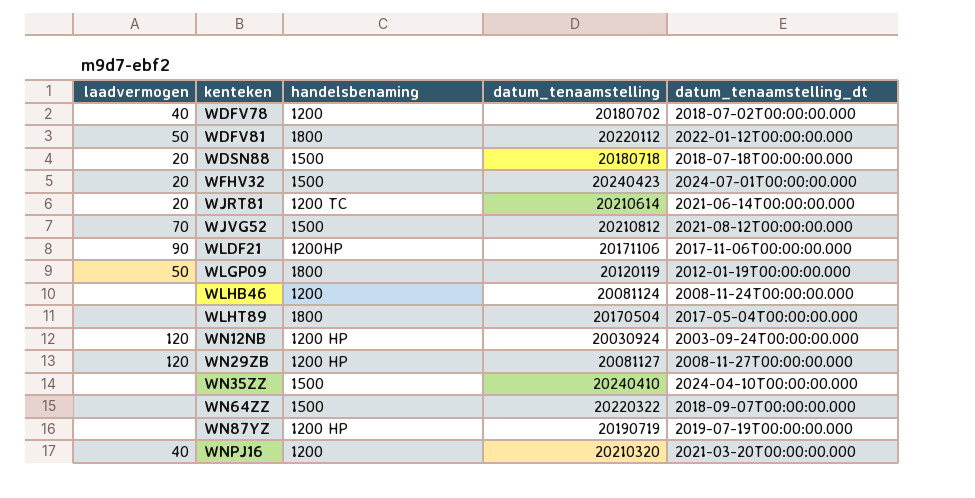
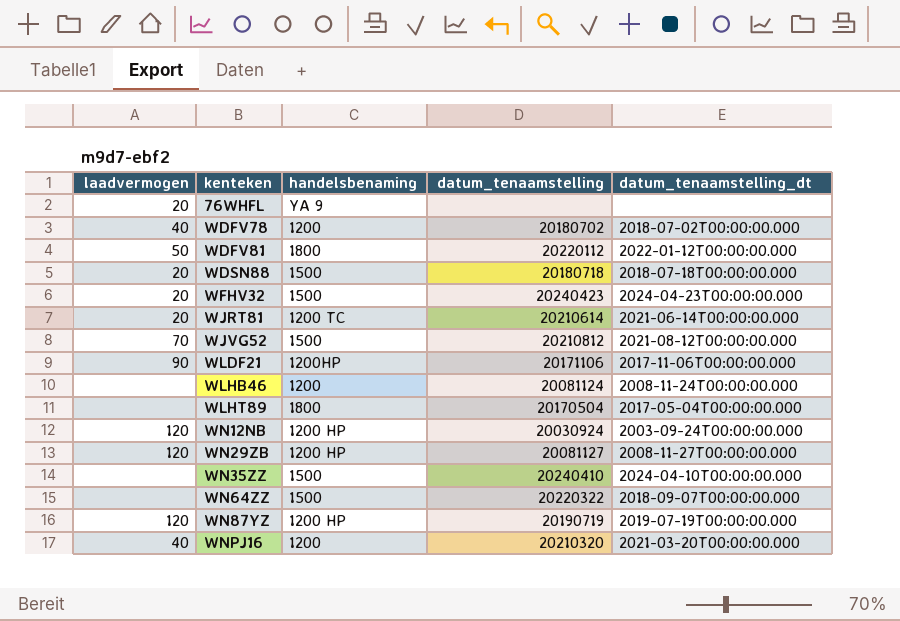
row WLGP09: 50 | 1800 | 20120119 | 2012-01-19T00:00:00.000 -> none
row 76WHFL: none -> 20 | YA 9 | none | none
WFHV32 | datum_tenaamstelling_dt: 2024-07-01T00:00:00.000 -> 2024-04-23T00:00:00.000
WN87YZ | laadvermogen: none -> 120

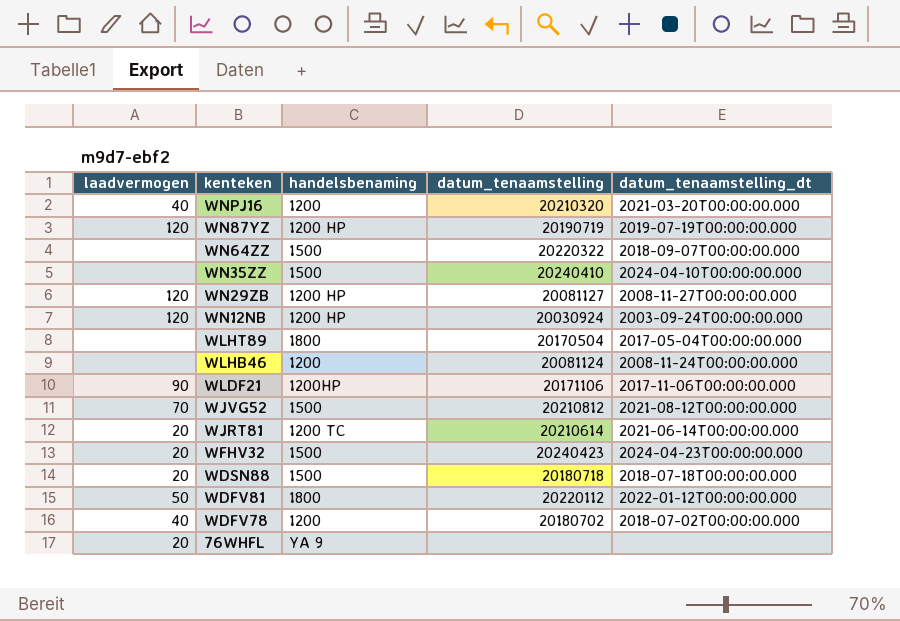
row order: kenteken ascending -> kenteken descending

